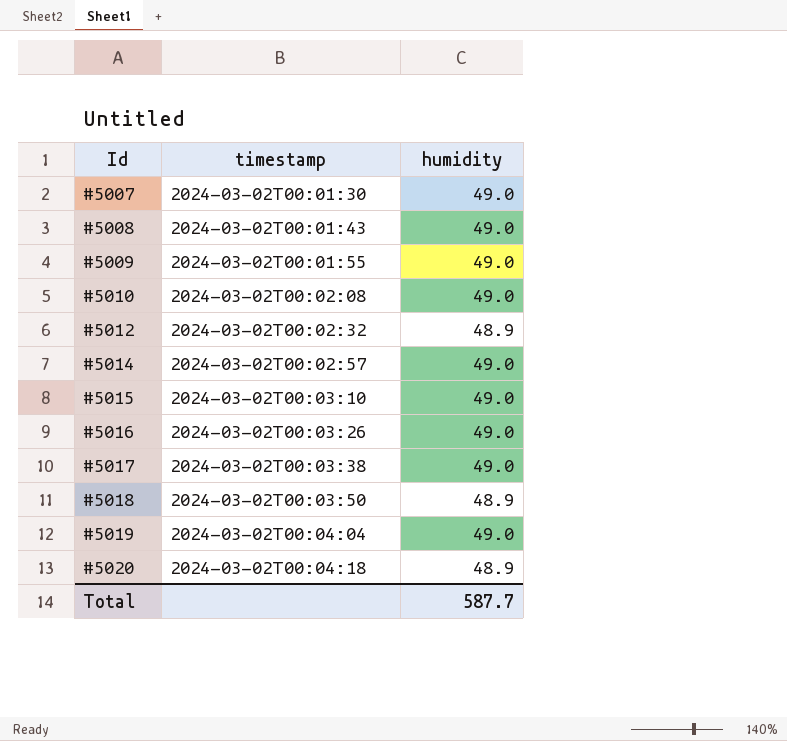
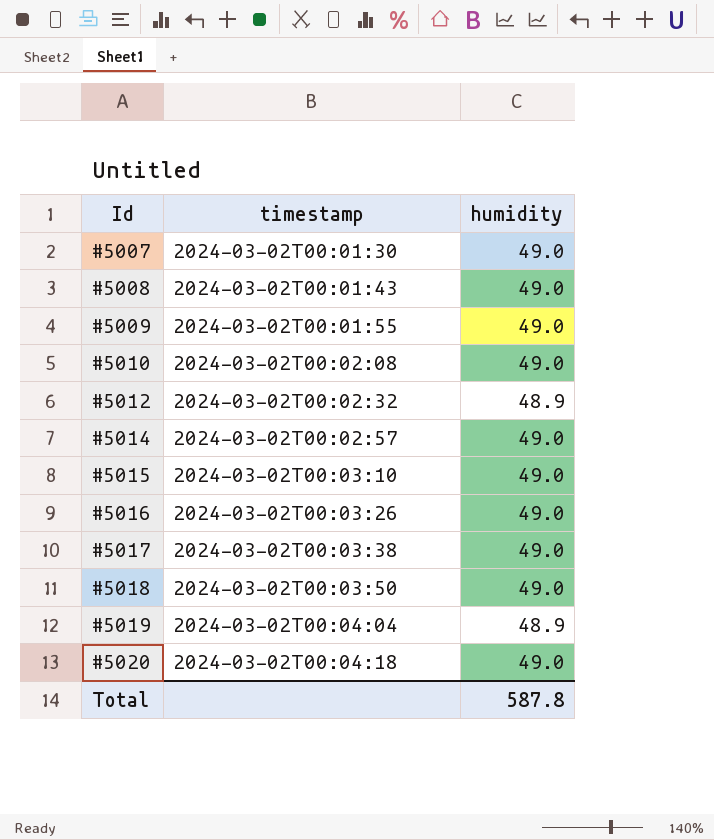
#5018 | humidity: 48.9 -> 49.0
#5019 | humidity: 49.0 -> 48.9
#5020 | humidity: 48.9 -> 49.0
Total | humidity: 587.7 -> 587.8

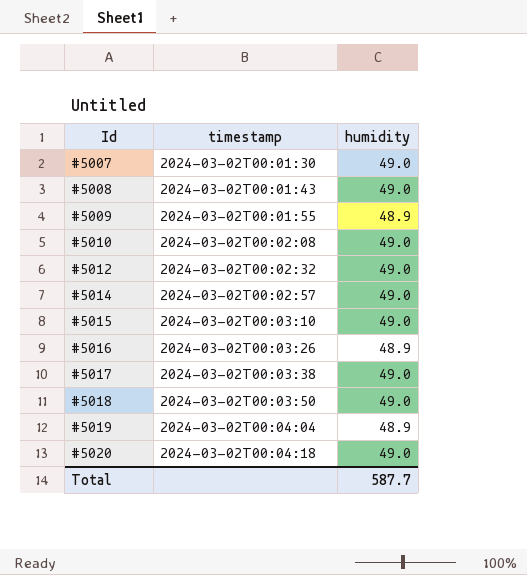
#5009 | humidity: 49.0 -> 48.9
#5012 | humidity: 48.9 -> 49.0
#5016 | humidity: 49.0 -> 48.9
Total | humidity: 587.8 -> 587.7

